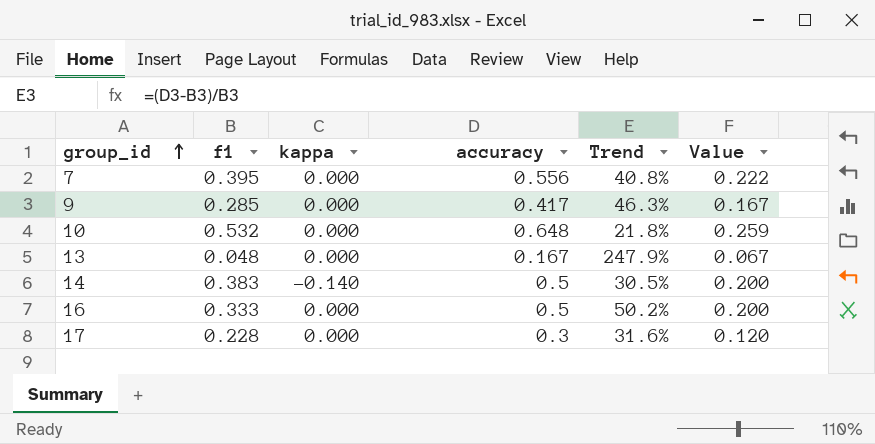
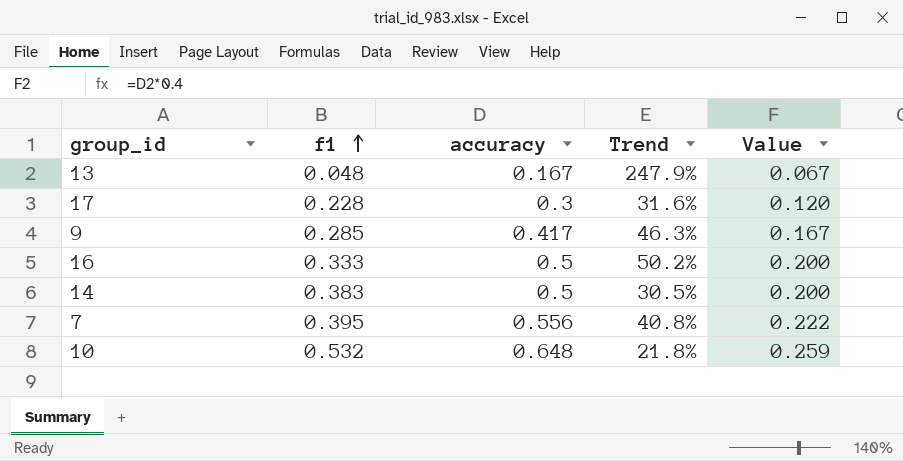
row order: group_id ascending -> f1 ascending
column kappa | position: 3 -> none

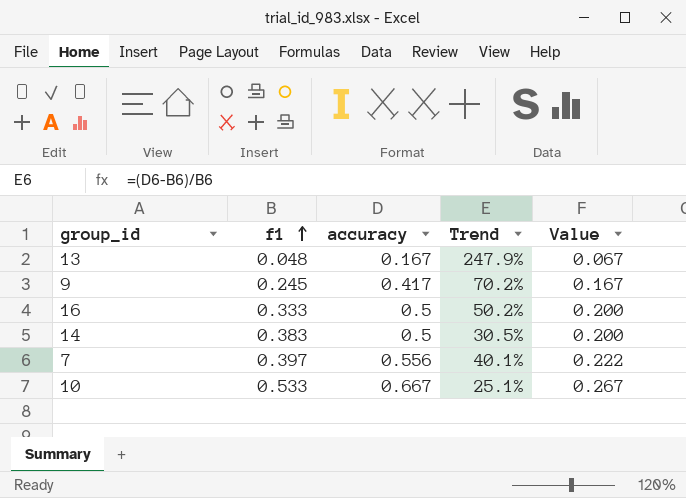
row 17: 0.228 | 0.3 | 31.6% | 0.120 -> none
9 | f1: 0.285 -> 0.245
9 | Trend: 46.3% -> 70.2%
7 | f1: 0.395 -> 0.397
7 | Trend: 40.8% -> 40.1%
10 | f1: 0.532 -> 0.533
10 | accuracy: 0.648 -> 0.667
10 | Trend: 21.8% -> 25.1%
10 | Value: 0.259 -> 0.267

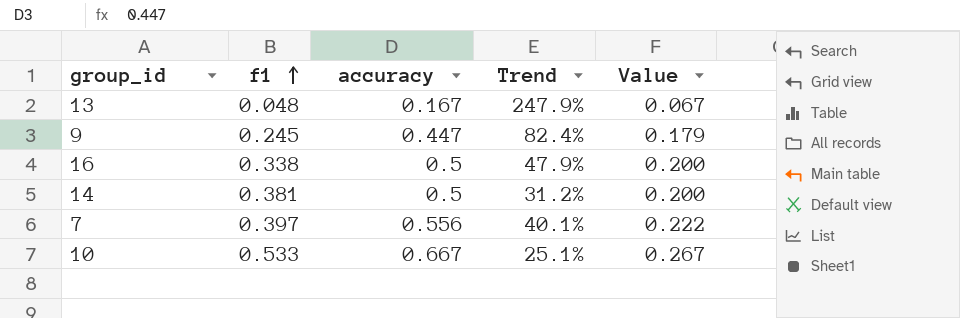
9 | accuracy: 0.417 -> 0.447
9 | Trend: 70.2% -> 82.4%
9 | Value: 0.167 -> 0.179
16 | f1: 0.333 -> 0.338
16 | Trend: 50.2% -> 47.9%
14 | f1: 0.383 -> 0.381
14 | Trend: 30.5% -> 31.2%

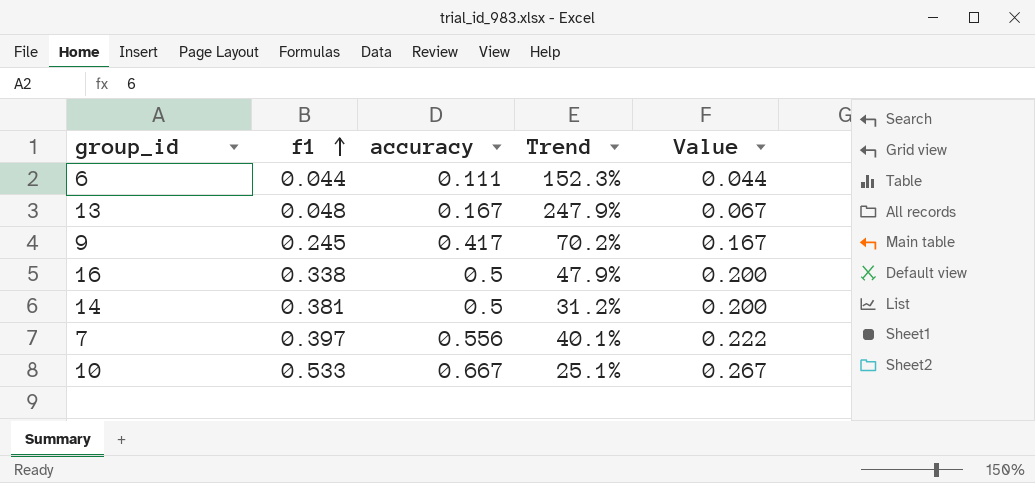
row 6: none -> 0.044 | 0.111 | 152.3% | 0.044
9 | accuracy: 0.447 -> 0.417
9 | Trend: 82.4% -> 70.2%
9 | Value: 0.179 -> 0.167

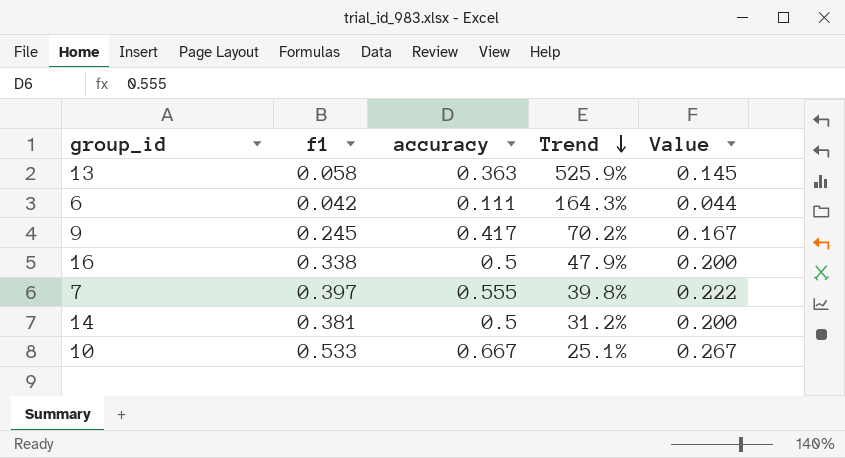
row order: f1 ascending -> Trend descending
13 | f1: 0.048 -> 0.058
13 | accuracy: 0.167 -> 0.363
13 | Trend: 247.9% -> 525.9%
13 | Value: 0.067 -> 0.145
6 | f1: 0.044 -> 0.042
6 | Trend: 152.3% -> 164.3%
7 | accuracy: 0.556 -> 0.555
7 | Trend: 40.1% -> 39.8%

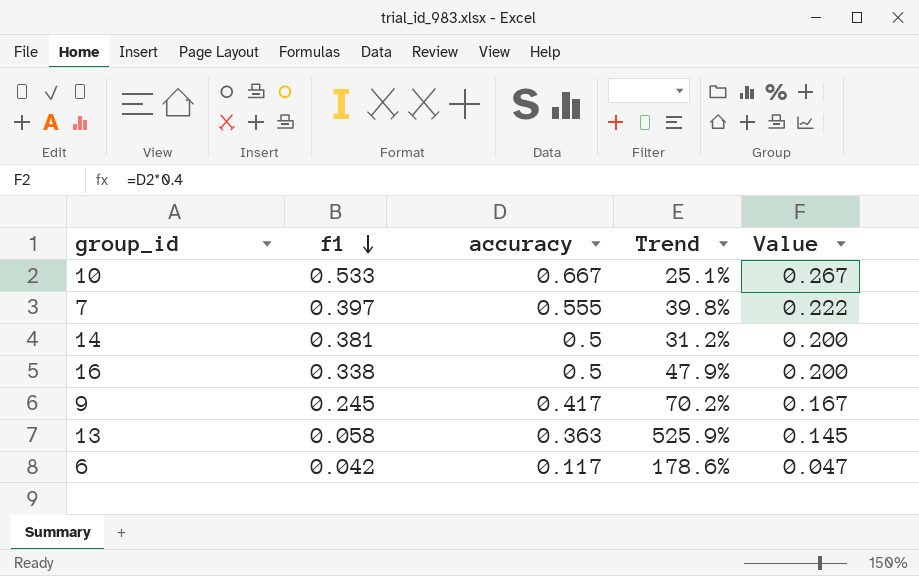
row order: Trend descending -> f1 descending
6 | accuracy: 0.111 -> 0.117
6 | Trend: 164.3% -> 178.6%
6 | Value: 0.044 -> 0.047

